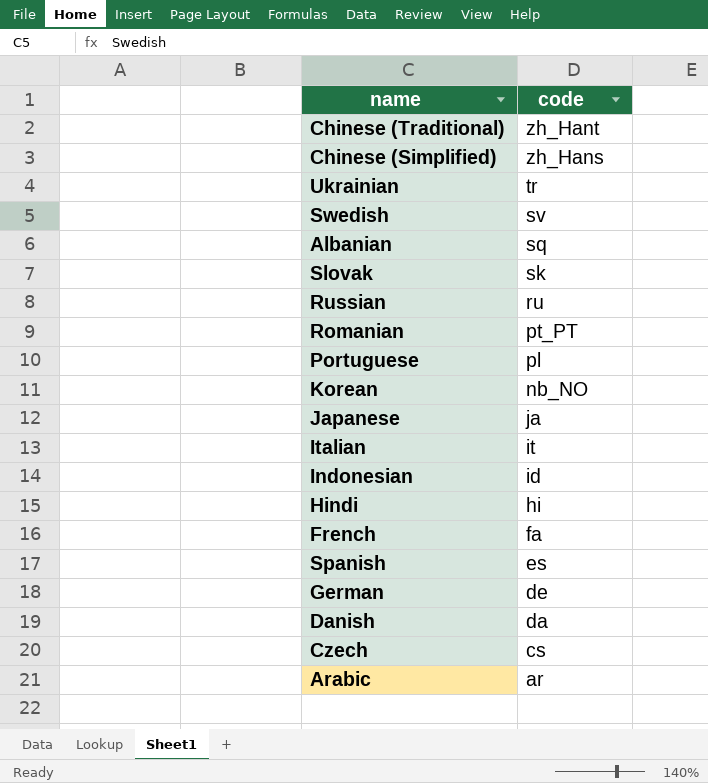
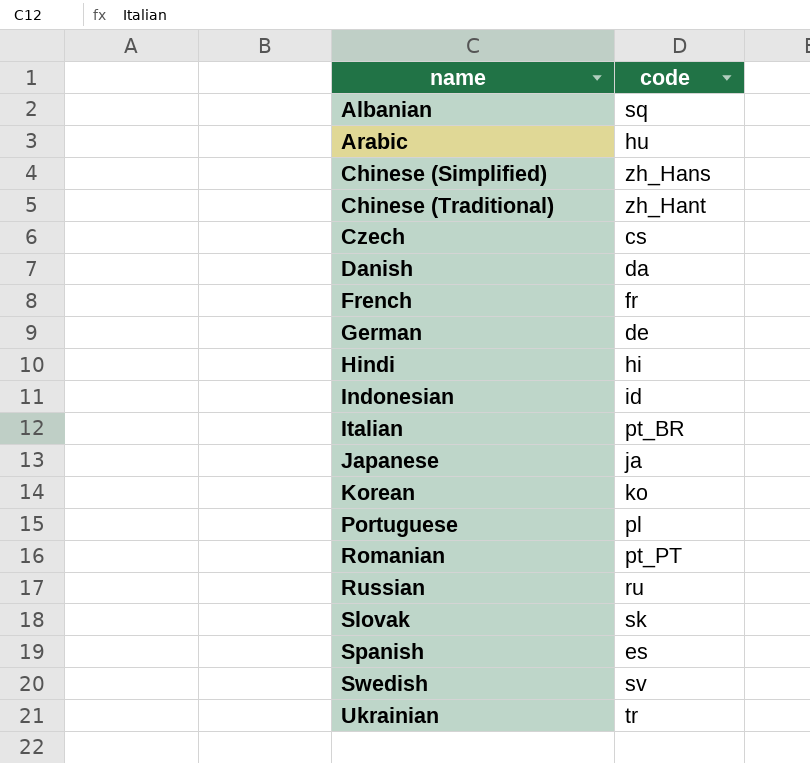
row order: code descending -> name ascending
Arabic | code: ar -> hu
French | code: fa -> fr
Italian | code: it -> pt_BR
Korean | code: nb_NO -> ko

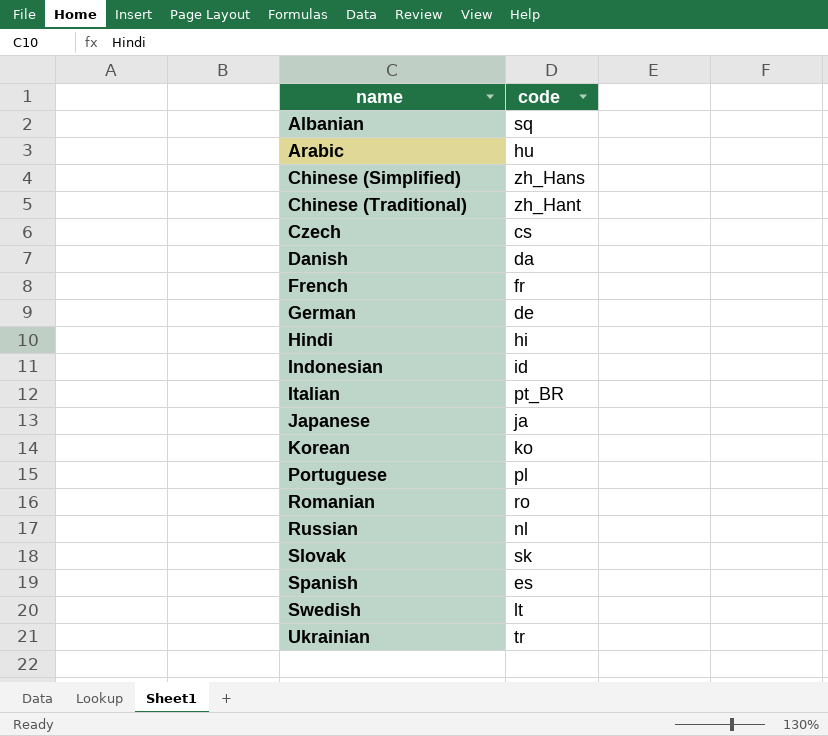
Romanian | code: pt_PT -> ro
Russian | code: ru -> nl
Swedish | code: sv -> lt

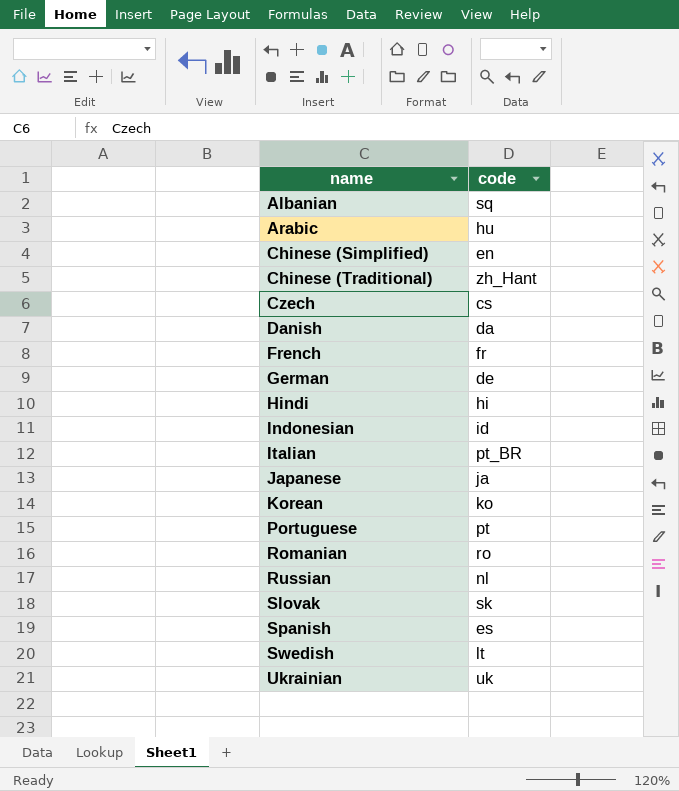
Chinese (Simplified) | code: zh_Hans -> en
Portuguese | code: pl -> pt
Ukrainian | code: tr -> uk

